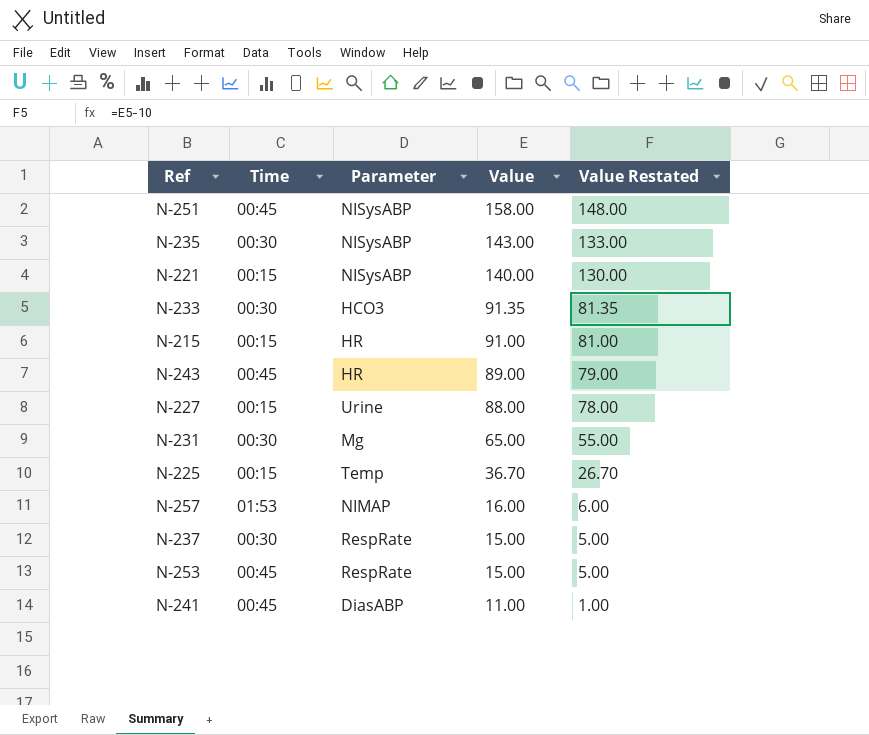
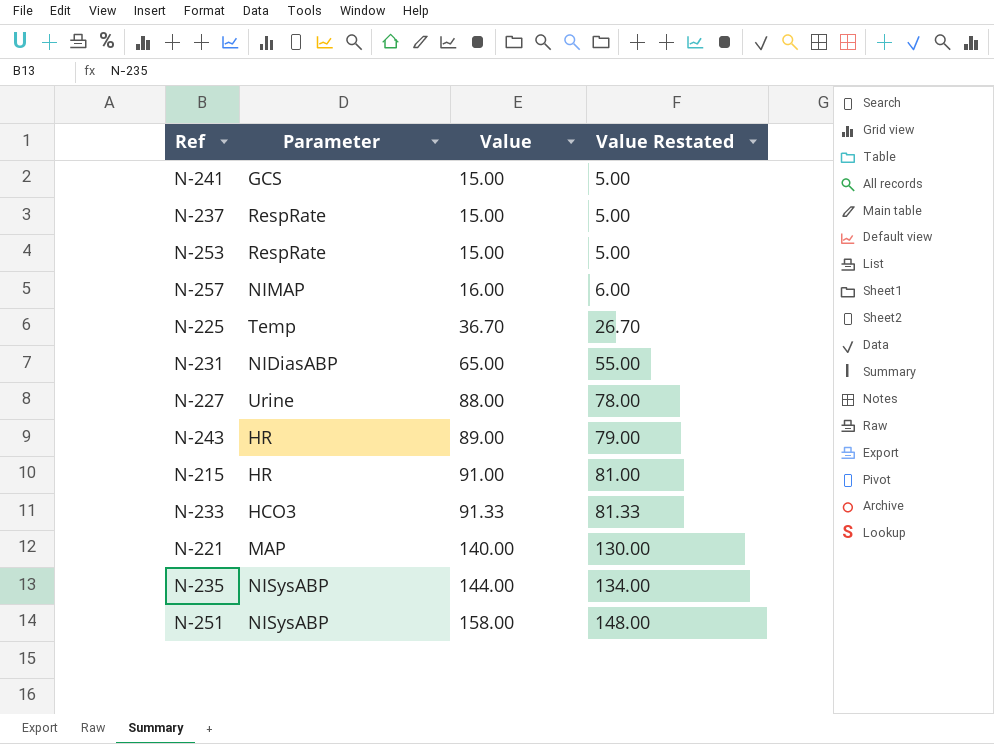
row order: Value descending -> Value ascending
column Time | position: 2 -> none
N-241 | Parameter: DiasABP -> GCS
N-241 | Value: 11.00 -> 15.00
N-241 | Value Restated: 1.00 -> 5.00
N-231 | Parameter: Mg -> NIDiasABP
N-233 | Value: 91.35 -> 91.33
N-233 | Value Restated: 81.35 -> 81.33
N-221 | Parameter: NISysABP -> MAP
N-235 | Value: 143.00 -> 144.00
N-235 | Value Restated: 133.00 -> 134.00

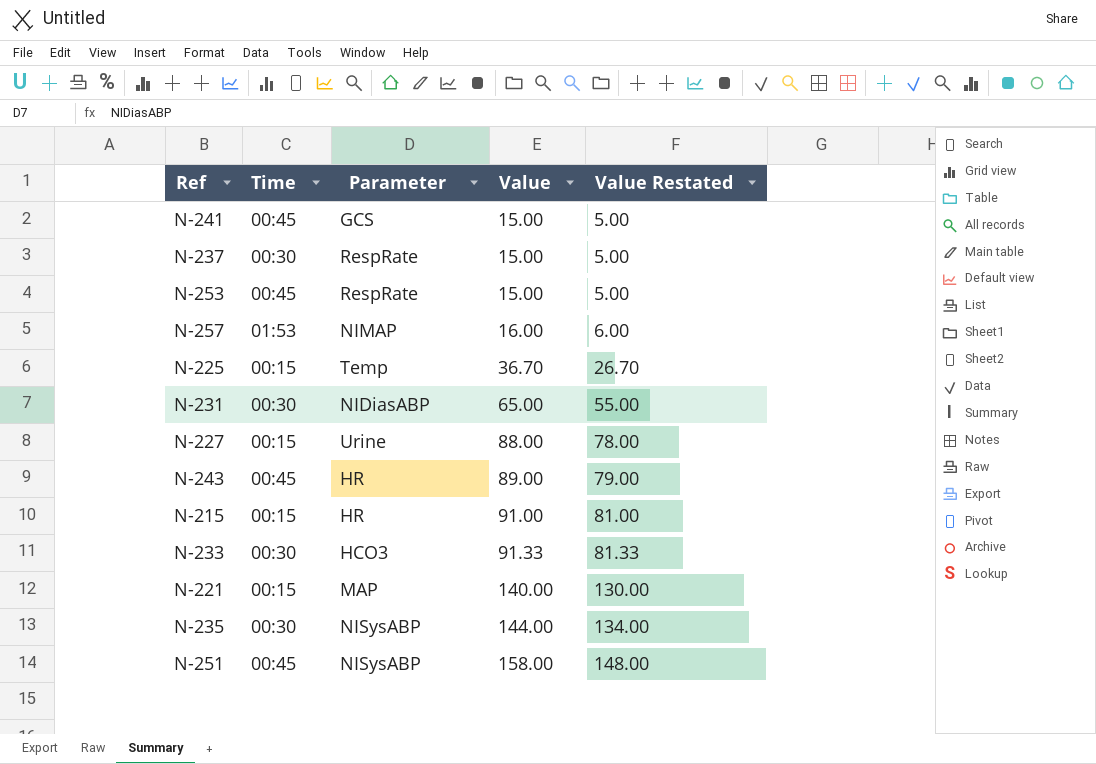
column Time | position: none -> 2

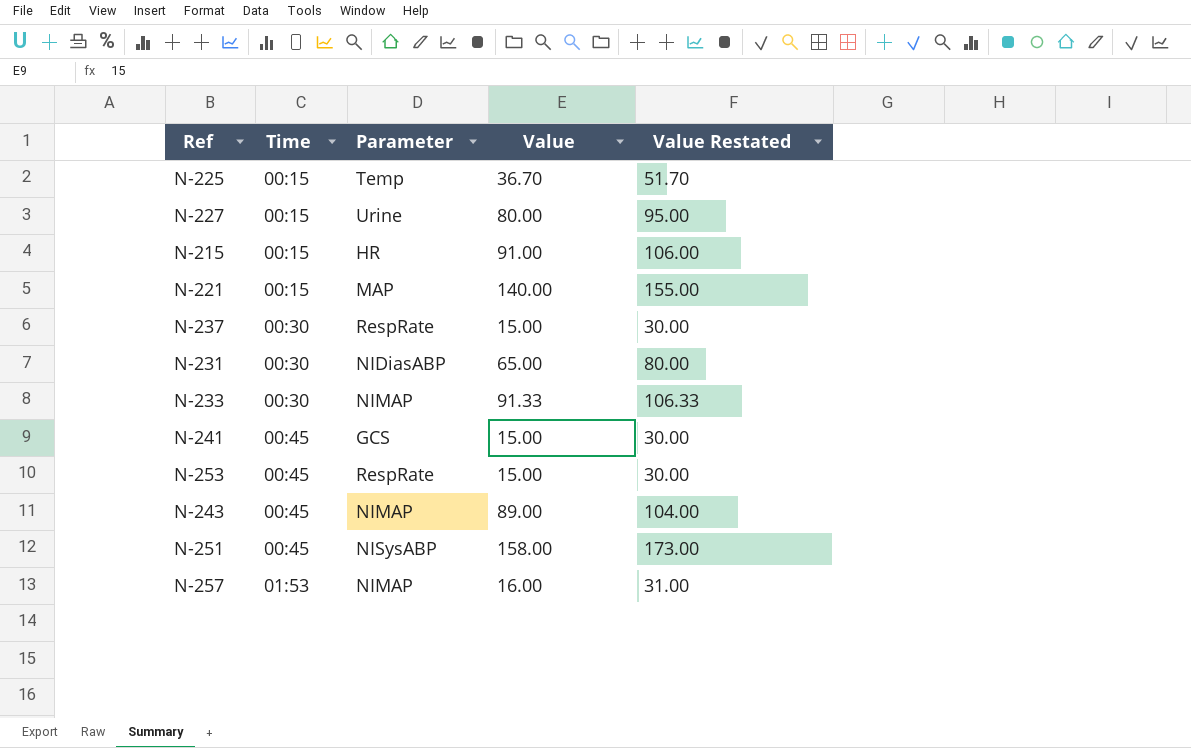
row order: Value ascending -> Time ascending
column Value Restated | formula: [Value] - 10 -> [Value] + 15
row N-235: 00:30 | NISysABP | 144.00 | 134.00 -> none
N-227 | Value: 88.00 -> 80.00
N-233 | Parameter: HCO3 -> NIMAP
N-243 | Parameter: HR -> NIMAP

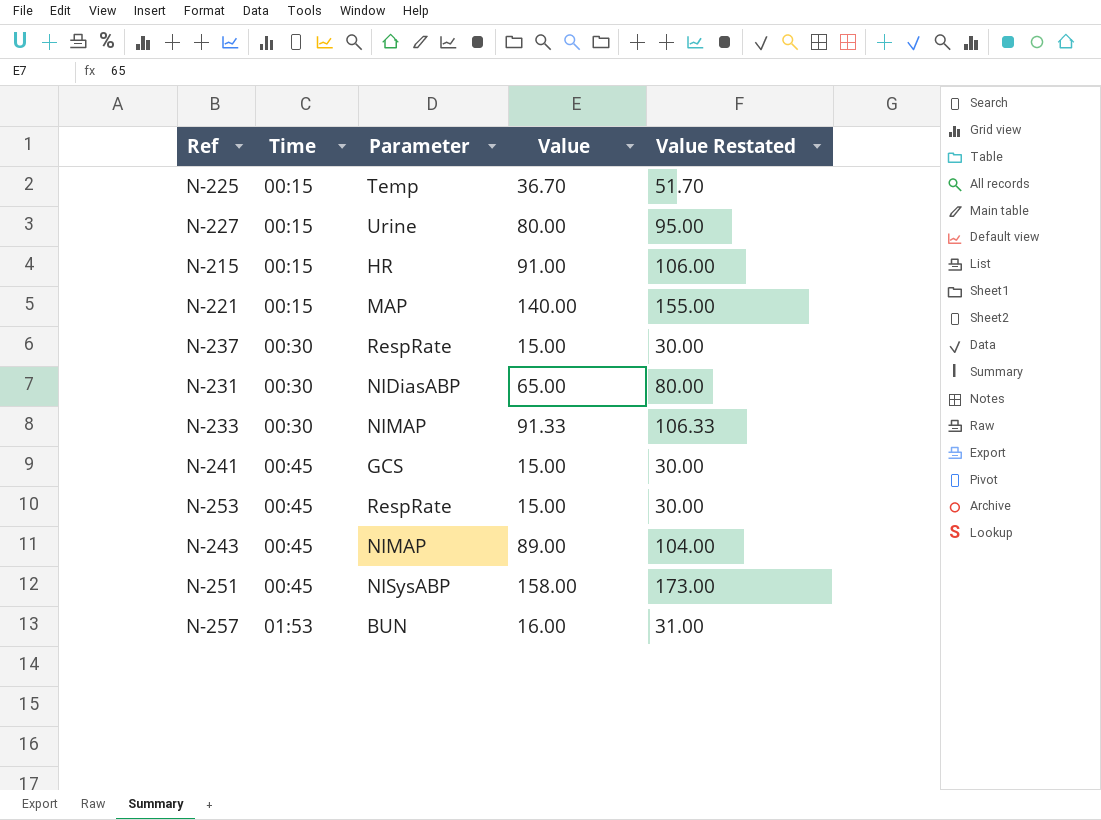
N-257 | Parameter: NIMAP -> BUN

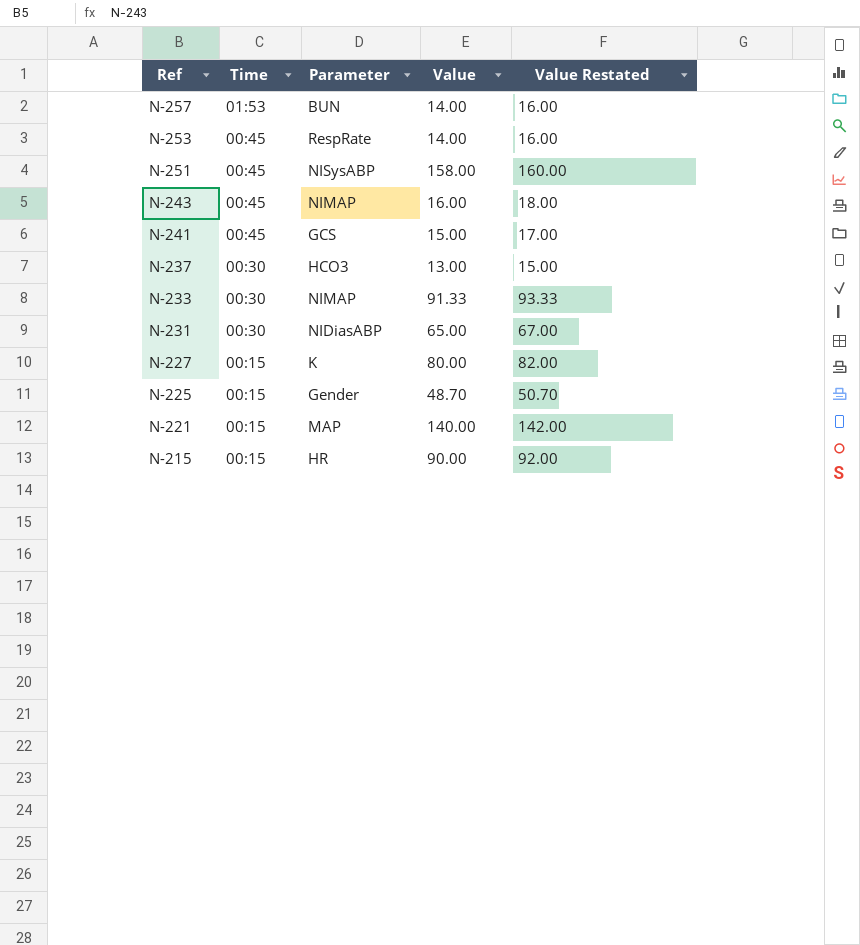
row order: Time ascending -> Ref descending
column Value Restated | formula: [Value] + 15 -> [Value] + 2
N-257 | Value: 16.00 -> 14.00
N-253 | Value: 15.00 -> 14.00
N-243 | Value: 89.00 -> 16.00
N-237 | Parameter: RespRate -> HCO3
N-237 | Value: 15.00 -> 13.00
N-227 | Parameter: Urine -> K
N-225 | Parameter: Temp -> Gender
N-225 | Value: 36.70 -> 48.70
N-215 | Value: 91.00 -> 90.00

